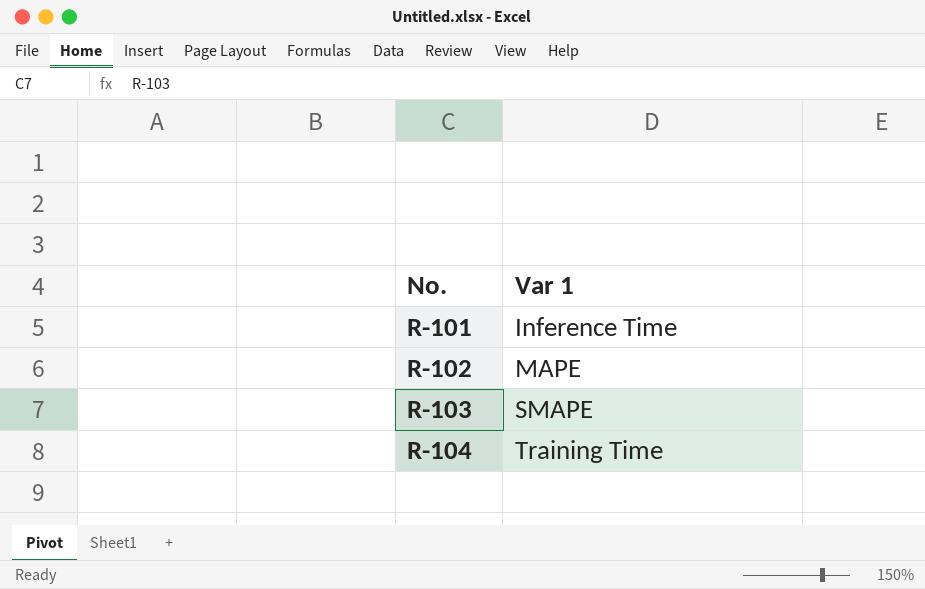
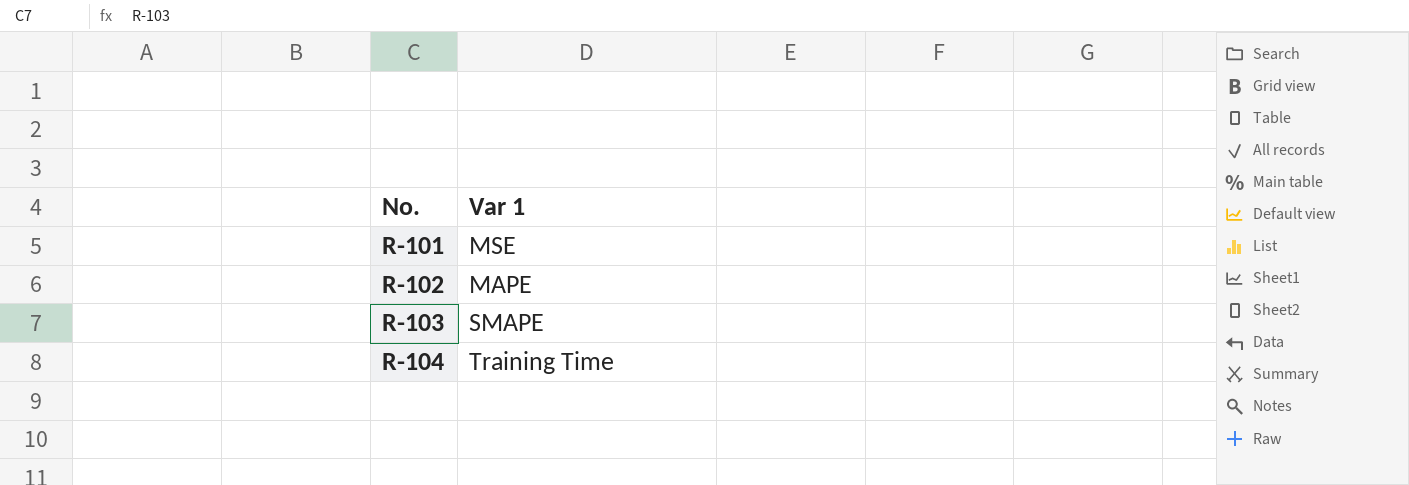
R-101 | Var 1: Inference Time -> MSE

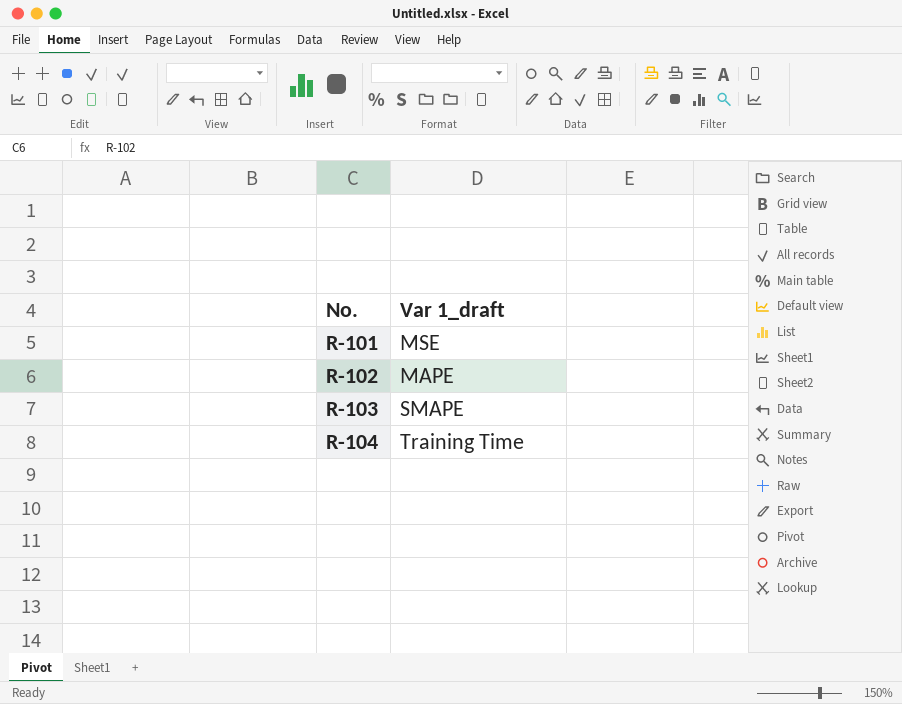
column name: Var 1 -> Var 1_draft

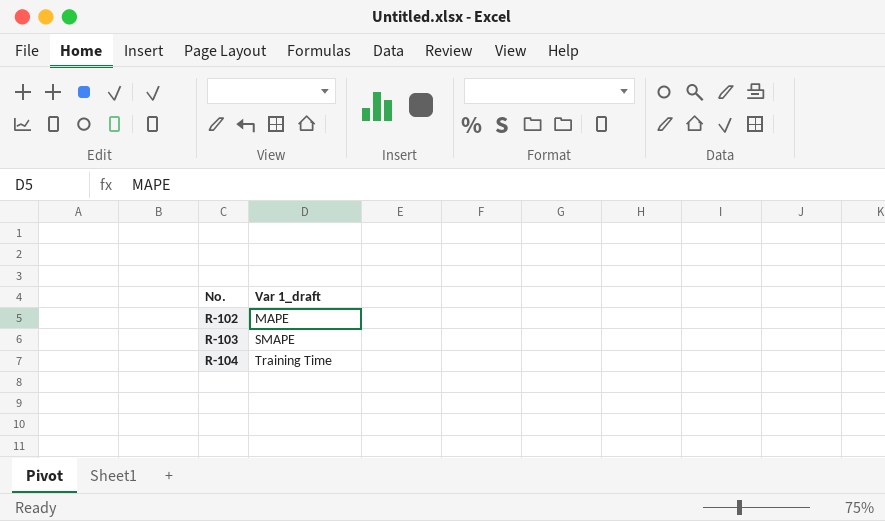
row R-101: MSE -> none

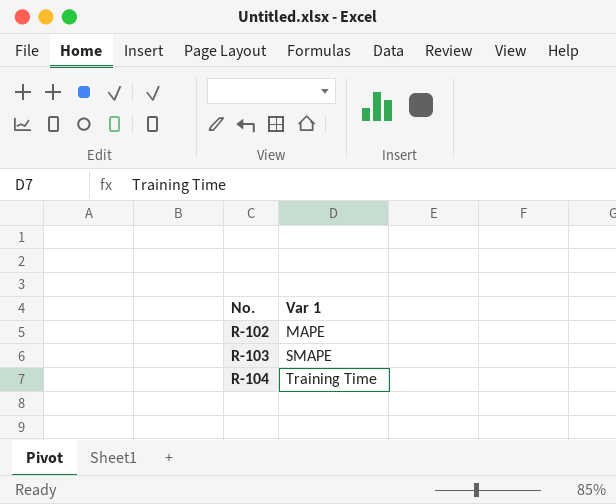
column name: Var 1_draft -> Var 1

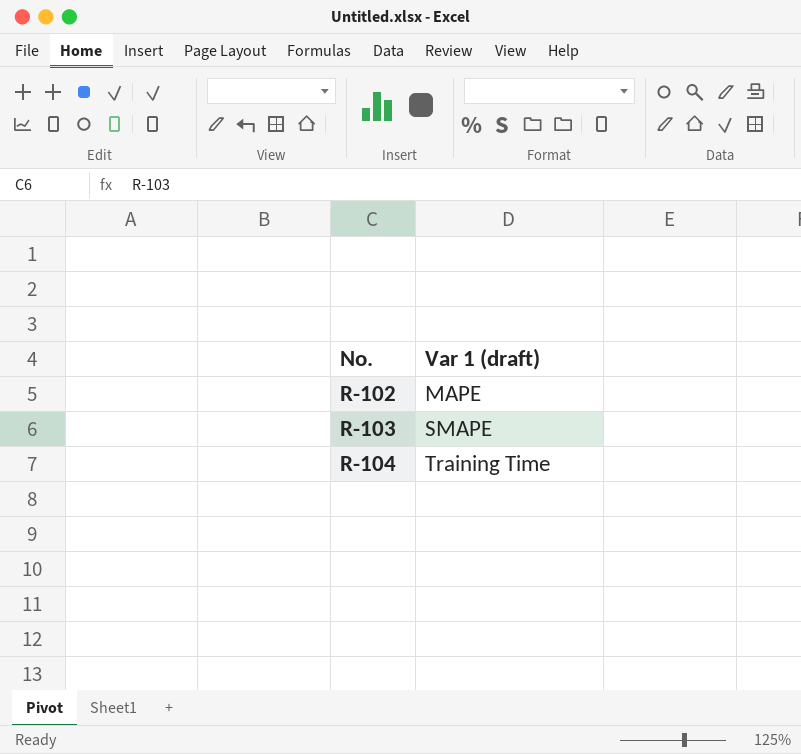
column name: Var 1 -> Var 1 (draft)

